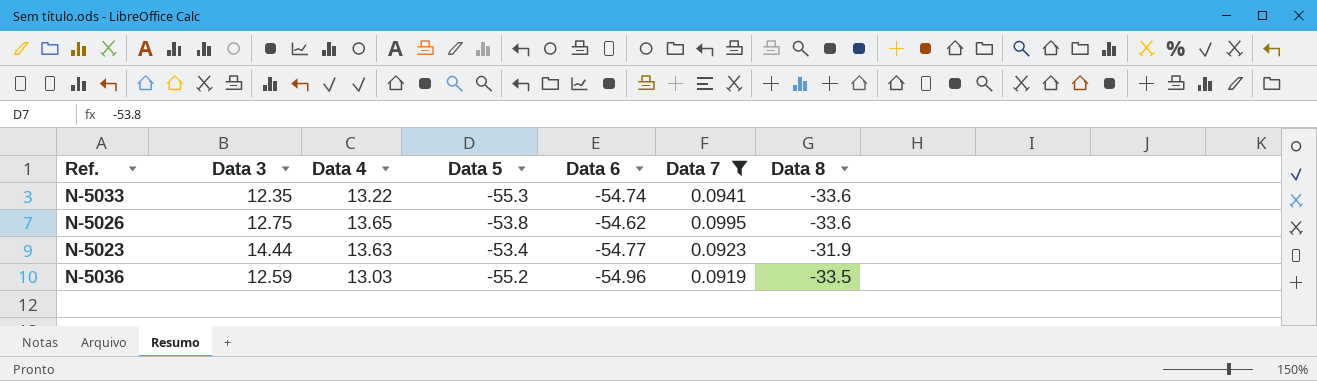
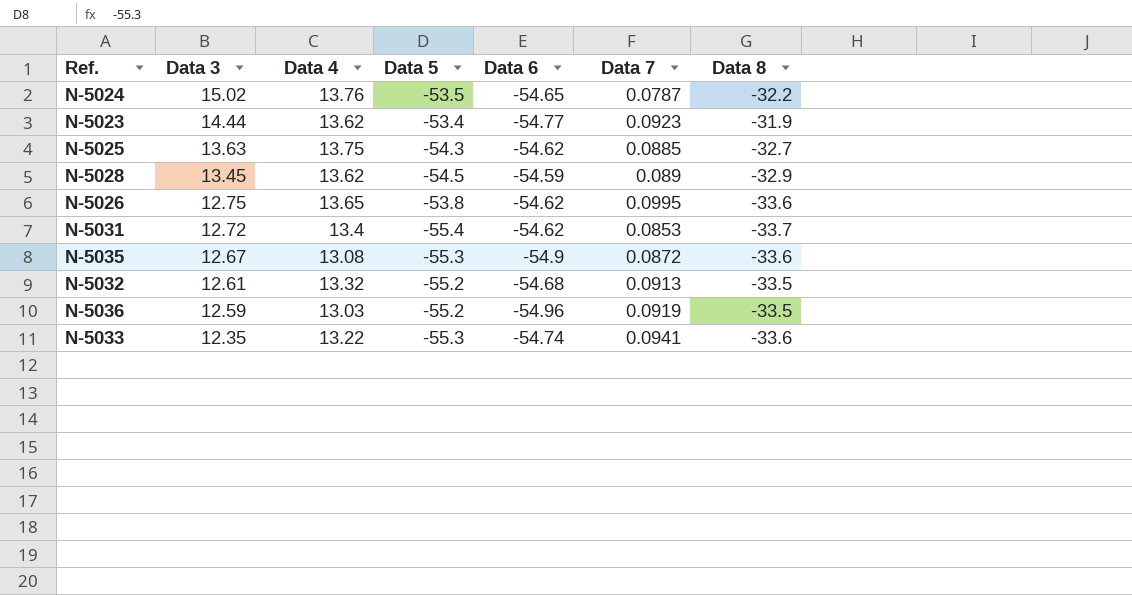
filter: Data 7 >= 0.0919 -> none
row order: none -> Data 3 descending
N-5023 | Data 4: 13.63 -> 13.62

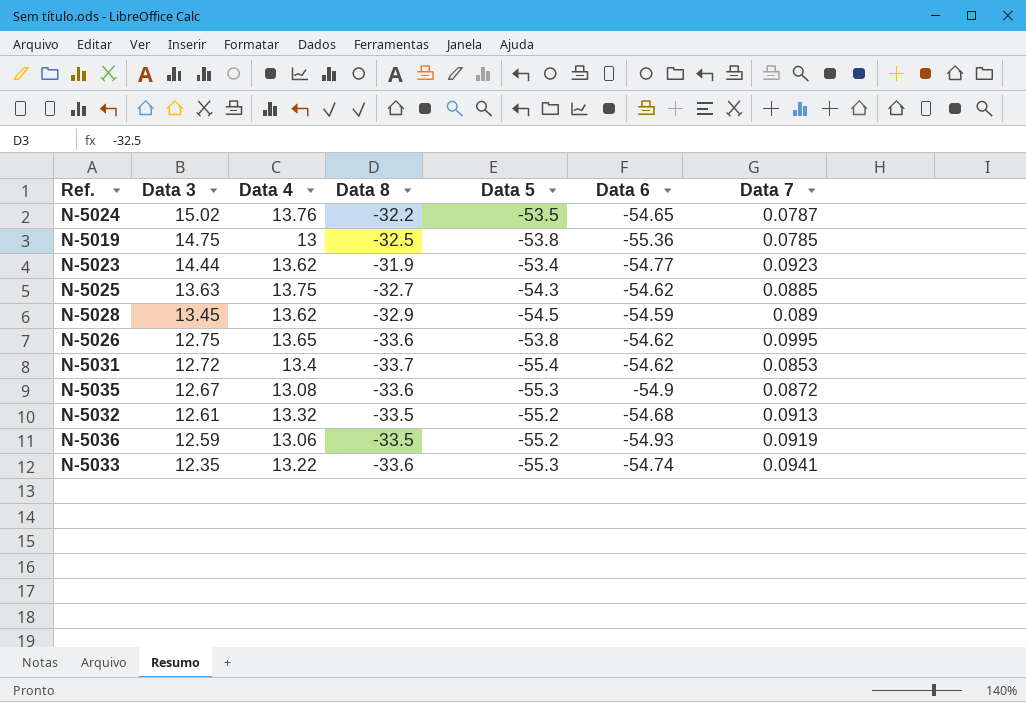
column Data 8 | position: 7 -> 4
row N-5019: none -> 14.75 | 13 | -32.5 | -53.8 | -55.36 | 0.0785
N-5036 | Data 4: 13.03 -> 13.06
N-5036 | Data 6: -54.96 -> -54.93

